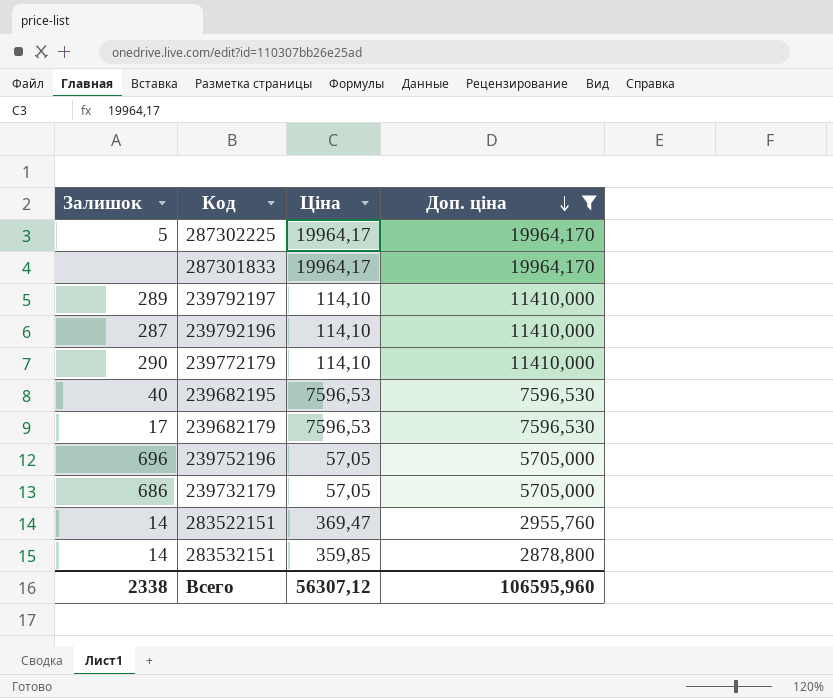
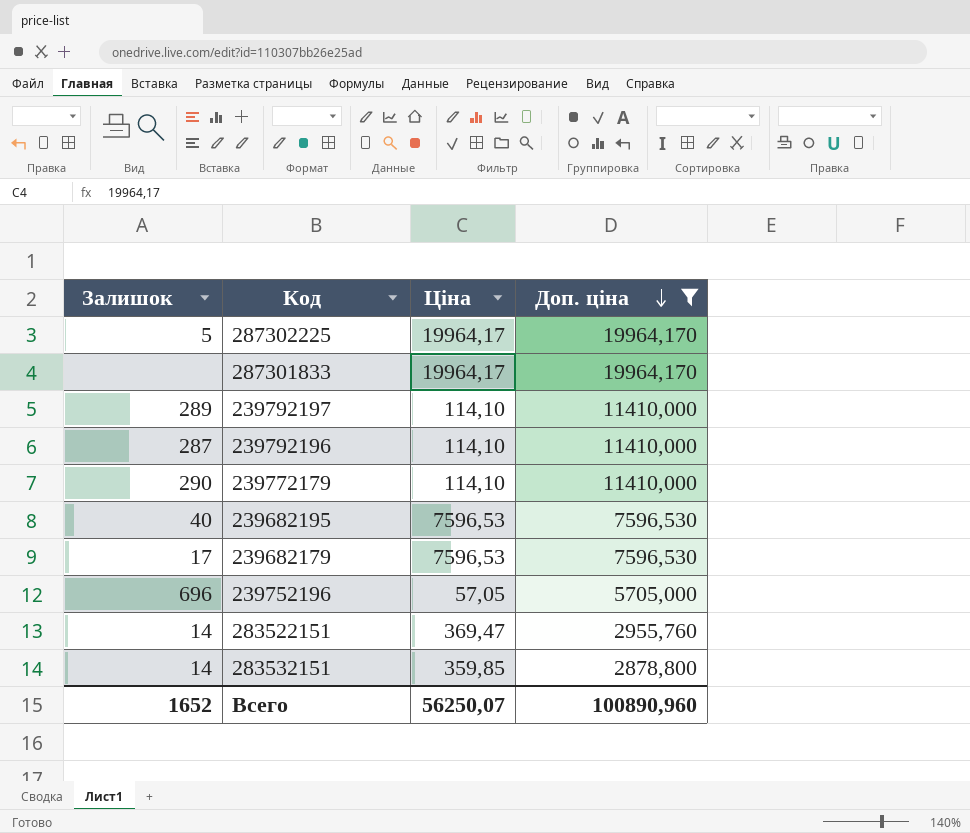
row 239732179: 686 | 57,05 | 5705,000 -> none
Всего | Залишок: 2338 -> 1652
Всего | Ціна: 56307,12 -> 56250,07
Всего | Доп. ціна: 106595,960 -> 100890,960

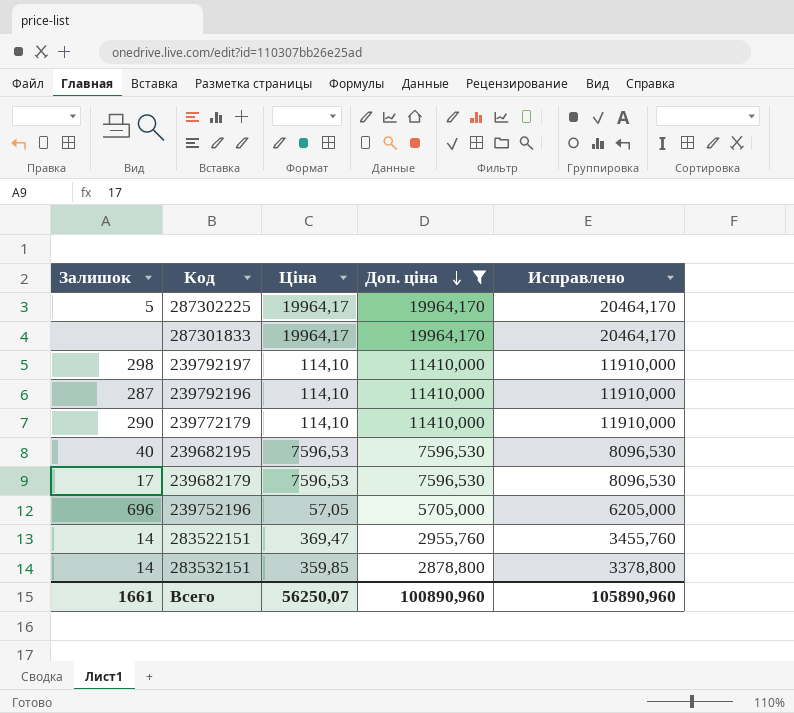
column Исправлено | formula: none -> [Доп. ціна] + 500
239792197 | Залишок: 289 -> 298
Всего | Залишок: 1652 -> 1661

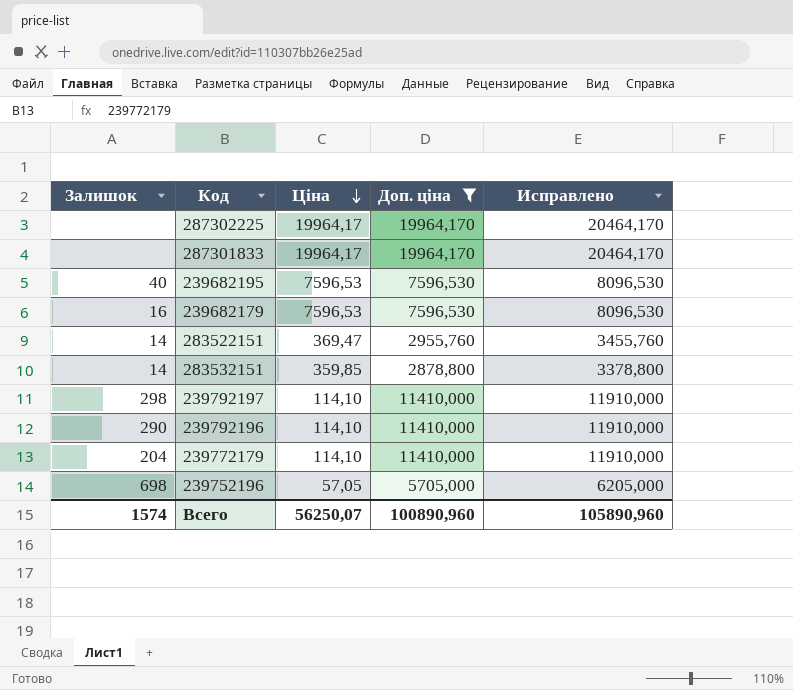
row order: Доп. ціна descending -> Ціна descending
287302225 | Залишок: 5 -> none
239682179 | Залишок: 17 -> 16
239792196 | Залишок: 287 -> 290
239772179 | Залишок: 290 -> 204
239752196 | Залишок: 696 -> 698
Всего | Залишок: 1661 -> 1574

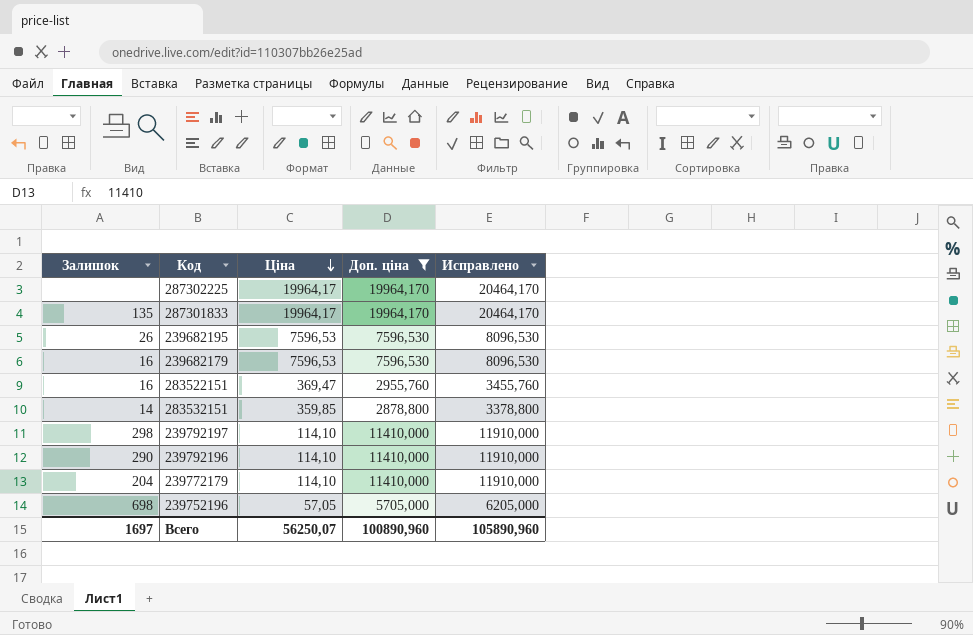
287301833 | Залишок: none -> 135
239682195 | Залишок: 40 -> 26
283522151 | Залишок: 14 -> 16
Всего | Залишок: 1574 -> 1697

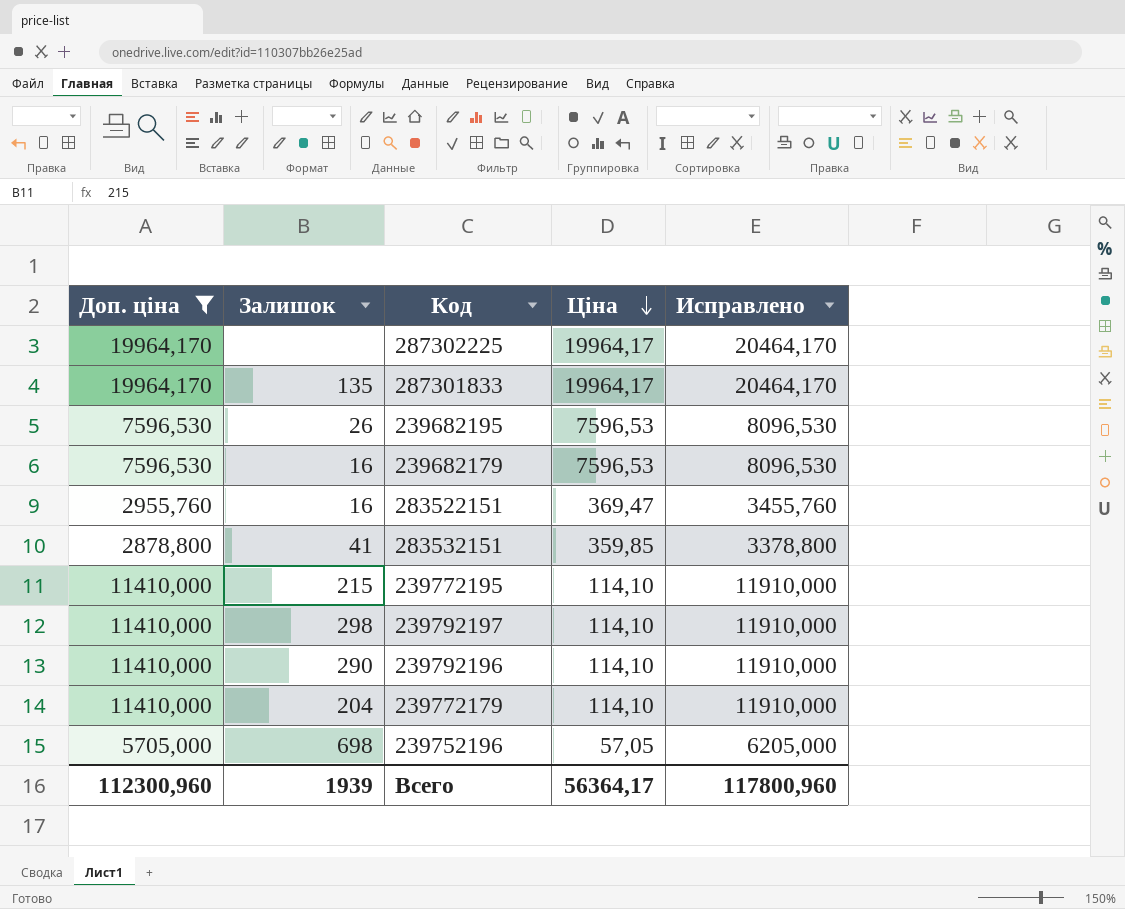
column Доп. ціна | position: 4 -> 1
283532151 | Залишок: 14 -> 41
row 239772195: none -> 11410,000 | 215 | 114,10 | 11910,000
Всего | Доп. ціна: 100890,960 -> 112300,960
Всего | Залишок: 1697 -> 1939
Всего | Ціна: 56250,07 -> 56364,17
Всего | Исправлено: 105890,960 -> 117800,960

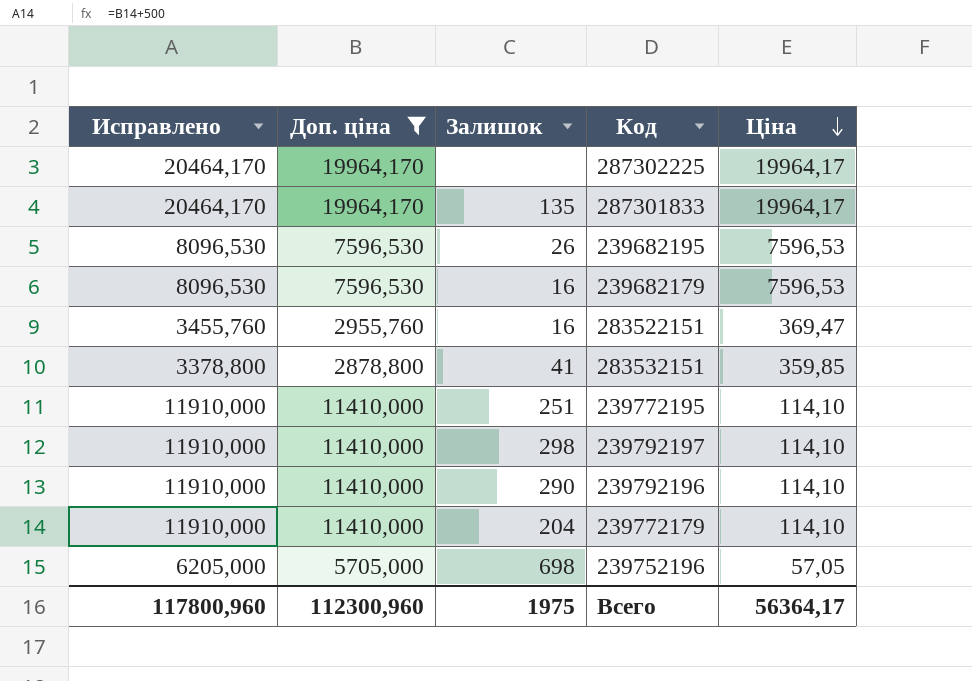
column Исправлено | position: 5 -> 1
239772195 | Залишок: 215 -> 251
Всего | Залишок: 1939 -> 1975

